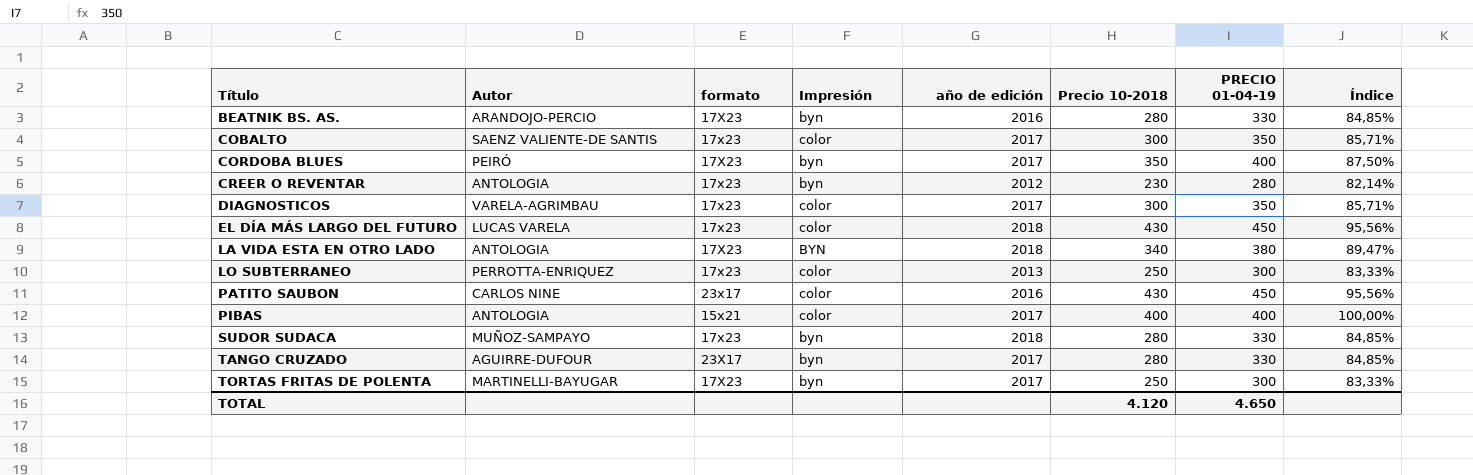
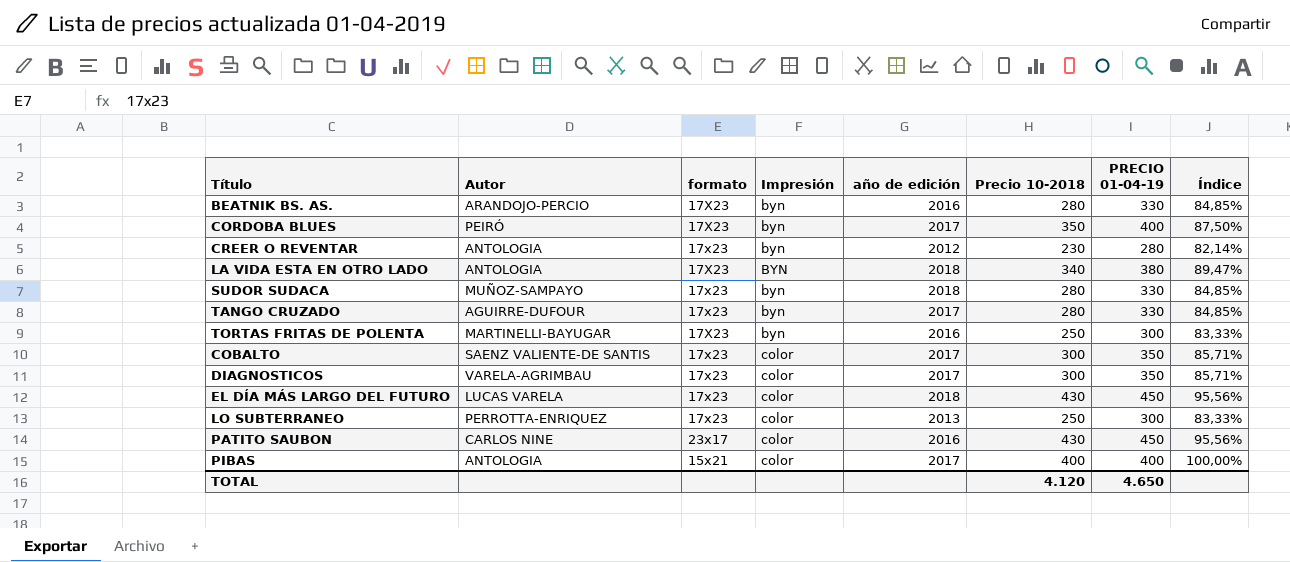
row order: Título ascending -> Impresión ascending
TANGO CRUZADO | formato: 23X17 -> 17x23
TORTAS FRITAS DE POLENTA | año de edición: 2017 -> 2016

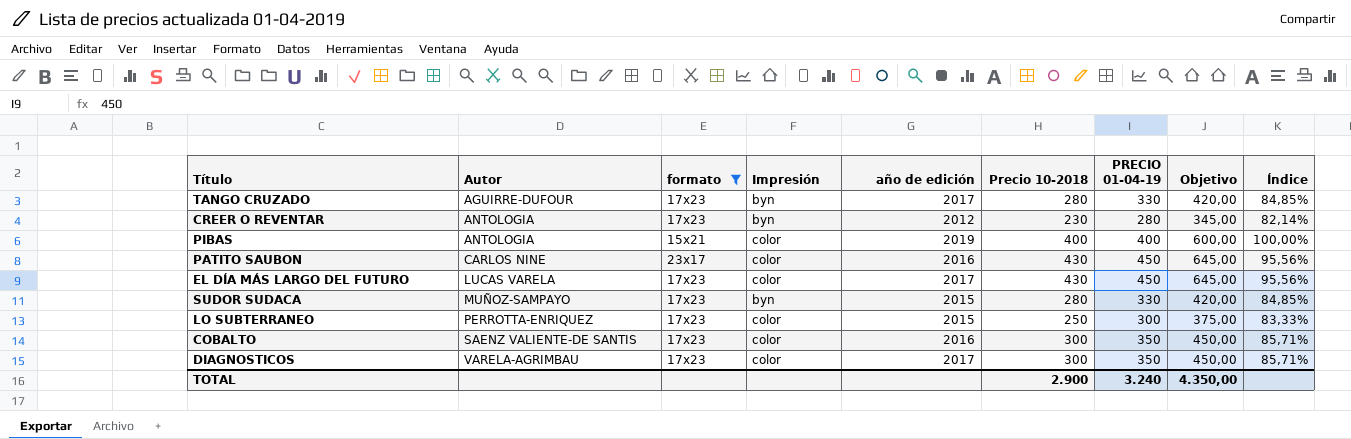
filter: none -> formato != 17X23
row order: Impresión ascending -> Autor ascending
column Objetivo | formula: none -> [Precio 10-2018] * 1,5
PIBAS | año de edición: 2017 -> 2019
EL DÍA MÁS LARGO DEL FUTURO | año de edición: 2018 -> 2017
SUDOR SUDACA | año de edición: 2018 -> 2015
LO SUBTERRANEO | año de edición: 2013 -> 2015
COBALTO | año de edición: 2017 -> 2016
TOTAL | Precio 10-2018: 4.120 -> 2.900
TOTAL | PRECIO 01-04-19: 4.650 -> 3.240

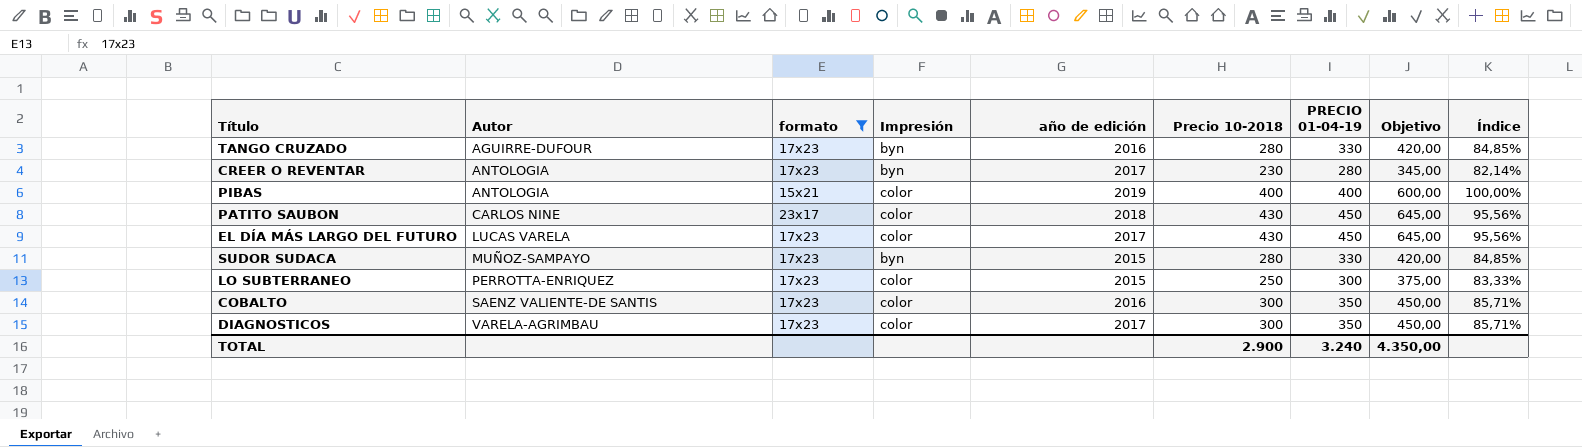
TANGO CRUZADO | año de edición: 2017 -> 2016
CREER O REVENTAR | año de edición: 2012 -> 2017
PATITO SAUBON | año de edición: 2016 -> 2018

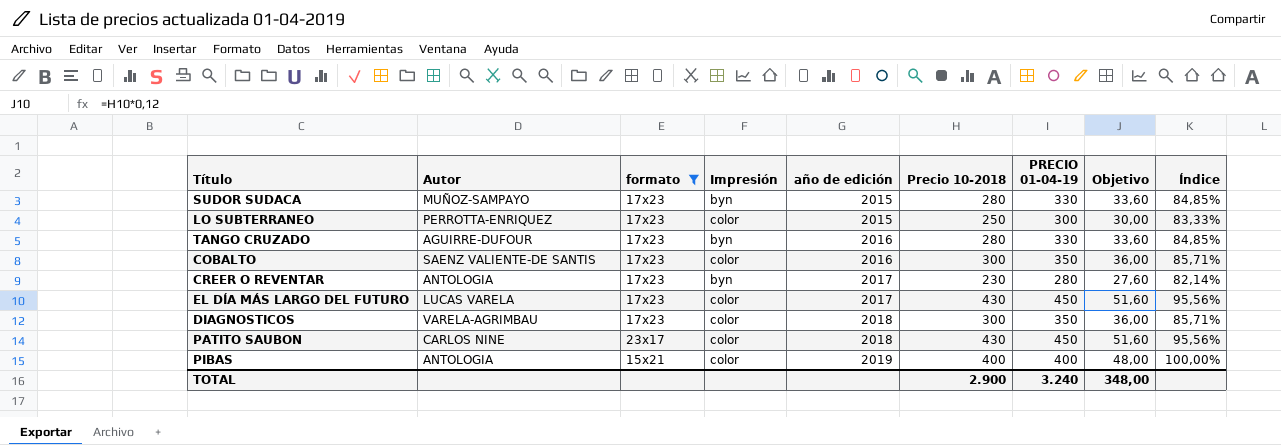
row order: Autor ascending -> año de edición ascending
column Objetivo | formula: [Precio 10-2018] * 1,5 -> [Precio 10-2018] * 0,12
DIAGNOSTICOS | año de edición: 2017 -> 2018
TOTAL | Objetivo: 4.350,00 -> 348,00

